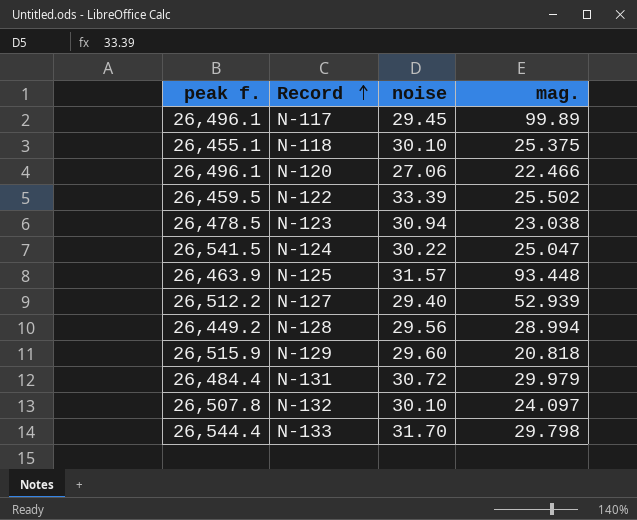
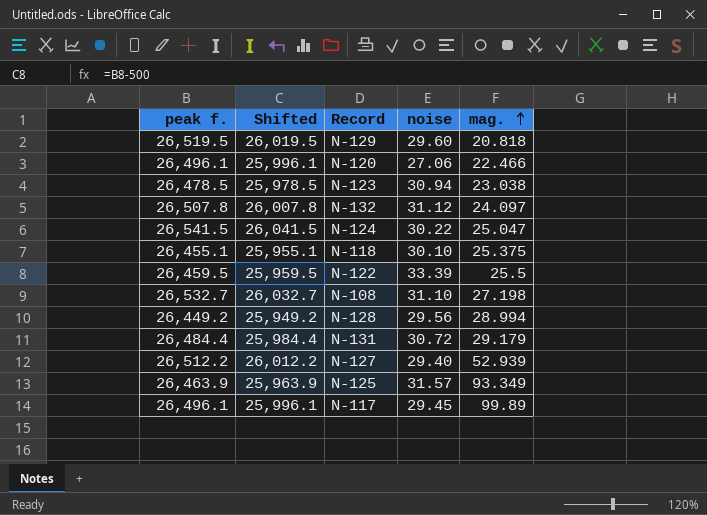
row order: Record ascending -> mag. ascending
column Shifted | formula: none -> [peak f.] - 500
row N-133: 26,544.4 | 31.70 | 29.798 -> none
N-129 | peak f.: 26,515.9 -> 26,519.5
N-132 | noise: 30.10 -> 31.12
N-122 | mag.: 25.502 -> 25.5
row N-108: none -> 26,532.7 | 26,032.7 | 31.10 | 27.198
N-131 | mag.: 29.979 -> 29.179
N-125 | mag.: 93.448 -> 93.349

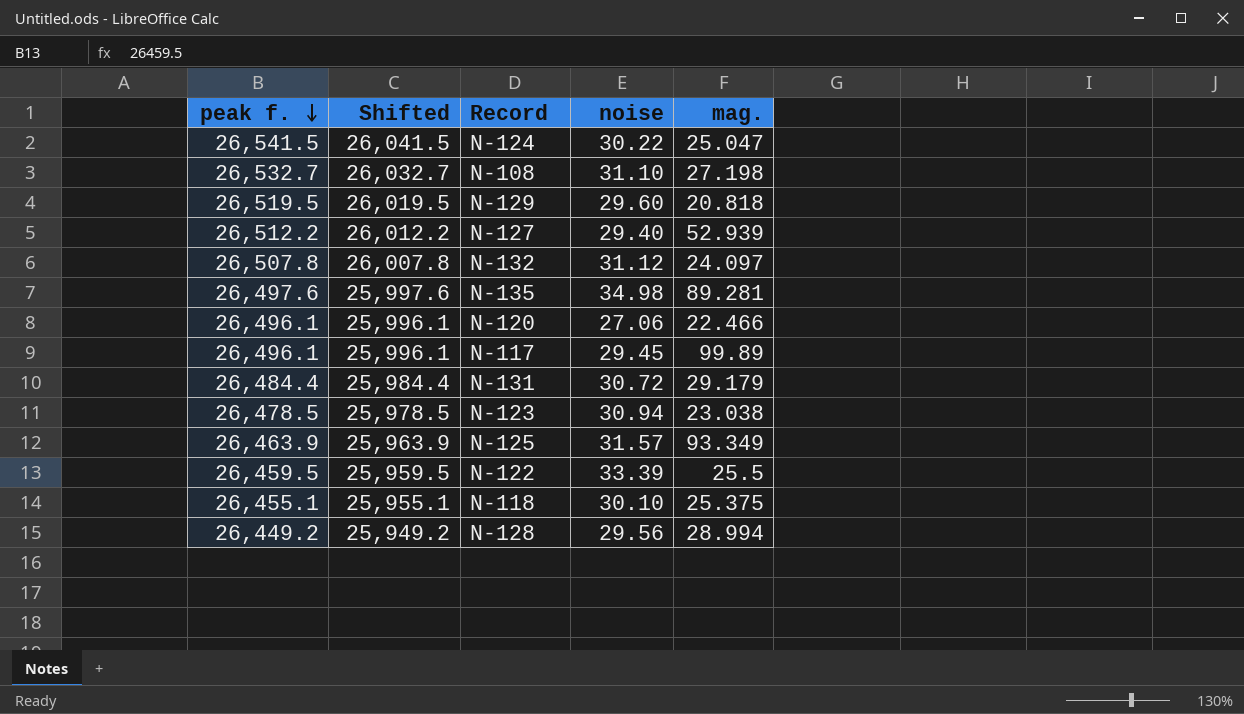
row order: mag. ascending -> peak f. descending
row N-135: none -> 26,497.6 | 25,997.6 | 34.98 | 89.281

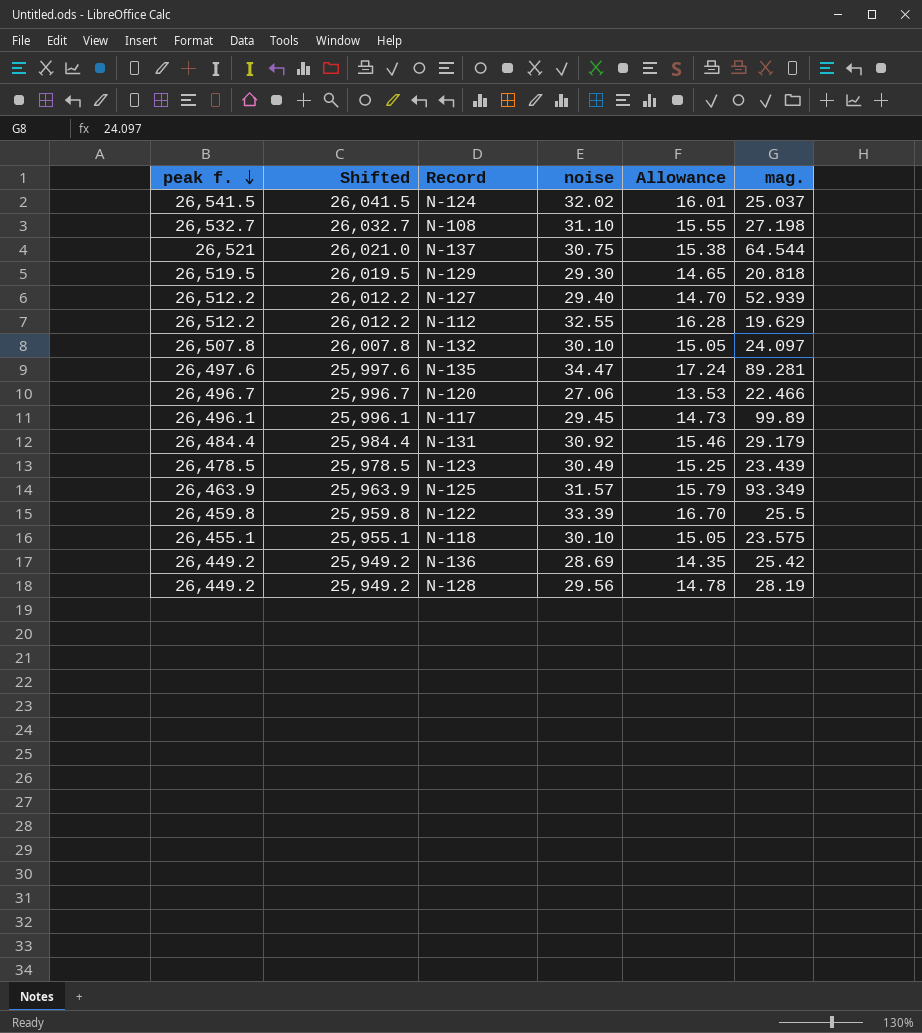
column Allowance | formula: none -> [noise] * 0.5
N-124 | noise: 30.22 -> 32.02
N-124 | mag.: 25.047 -> 25.037
row N-137: none -> 26,521 | 26,021.0 | 30.75 | 15.38 | 64.544
N-129 | noise: 29.60 -> 29.30
row N-112: none -> 26,512.2 | 26,012.2 | 32.55 | 16.28 | 19.629
N-132 | noise: 31.12 -> 30.10
N-135 | noise: 34.98 -> 34.47
N-120 | peak f.: 26,496.1 -> 26,496.7
N-120 | Shifted: 25,996.1 -> 25,996.7
N-131 | noise: 30.72 -> 30.92
N-123 | noise: 30.94 -> 30.49
N-123 | mag.: 23.038 -> 23.439
N-122 | peak f.: 26,459.5 -> 26,459.8
N-122 | Shifted: 25,959.5 -> 25,959.8
N-118 | mag.: 25.375 -> 23.575
row N-136: none -> 26,449.2 | 25,949.2 | 28.69 | 14.35 | 25.42
N-128 | mag.: 28.994 -> 28.19

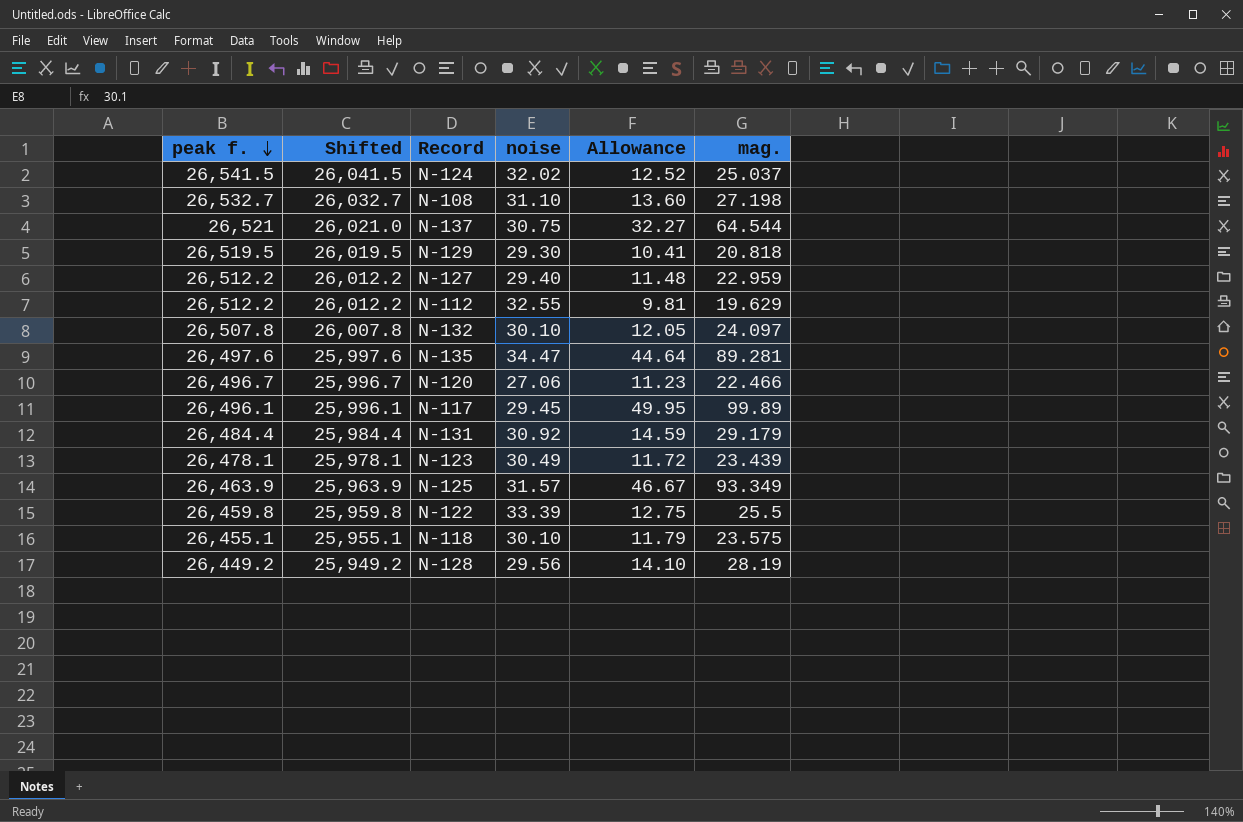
column Allowance | formula: [noise] * 0.5 -> [mag.] * 0.5
row N-136: 26,449.2 | 25,949.2 | 28.69 | 14.35 | 25.42 -> none
N-127 | mag.: 52.939 -> 22.959
N-123 | peak f.: 26,478.5 -> 26,478.1
N-123 | Shifted: 25,978.5 -> 25,978.1

